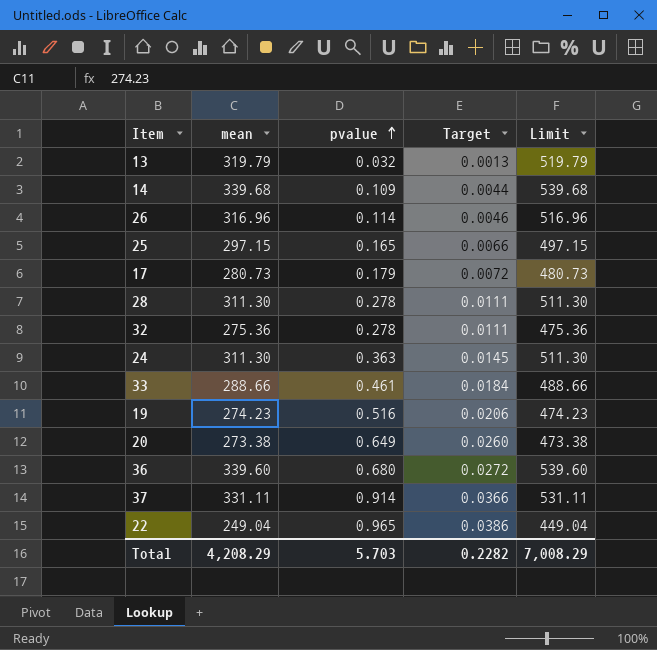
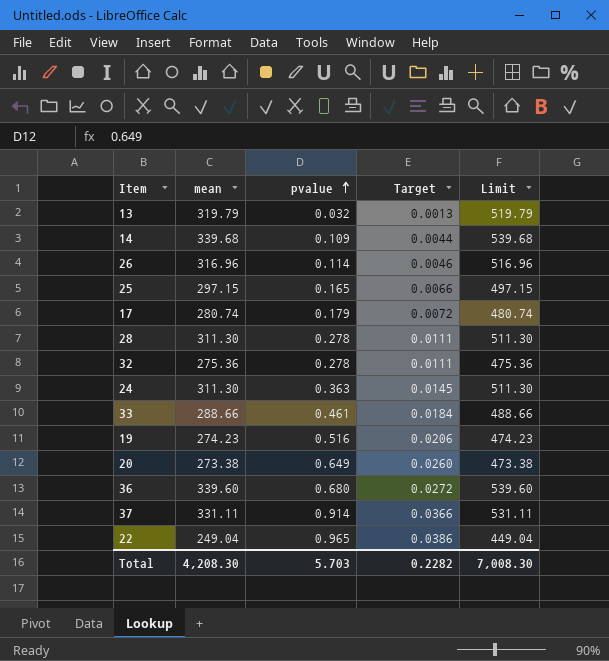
17 | mean: 280.73 -> 280.74
17 | Limit: 480.73 -> 480.74
Total | mean: 4,208.29 -> 4,208.30
Total | Limit: 7,008.29 -> 7,008.30

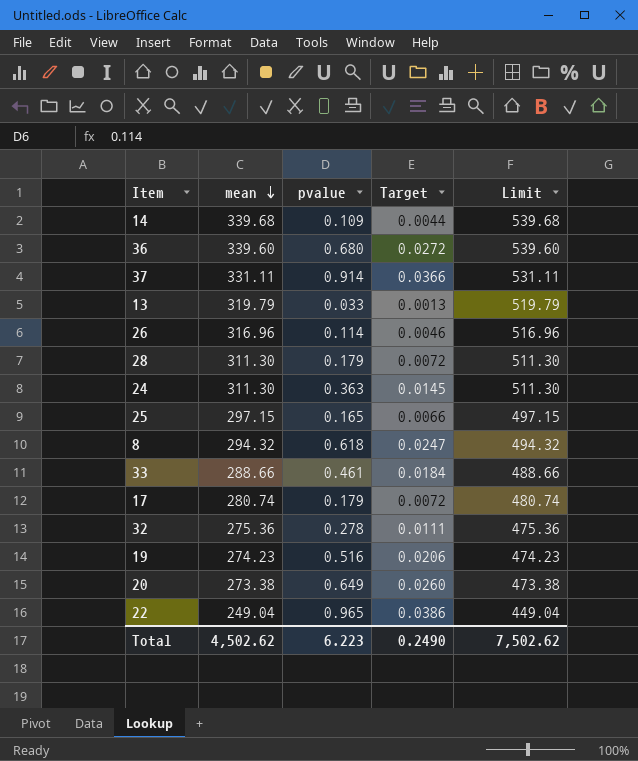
row order: pvalue ascending -> mean descending
13 | pvalue: 0.032 -> 0.033
28 | pvalue: 0.278 -> 0.179
28 | Target: 0.0111 -> 0.0072
row 8: none -> 294.32 | 0.618 | 0.0247 | 494.32
Total | mean: 4,208.30 -> 4,502.62
Total | pvalue: 5.703 -> 6.223
Total | Target: 0.2282 -> 0.2490
Total | Limit: 7,008.30 -> 7,502.62

